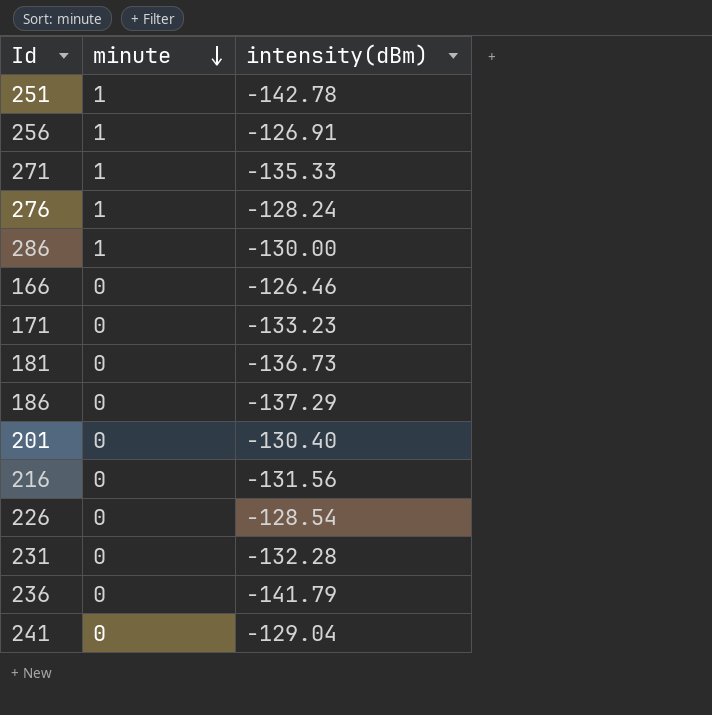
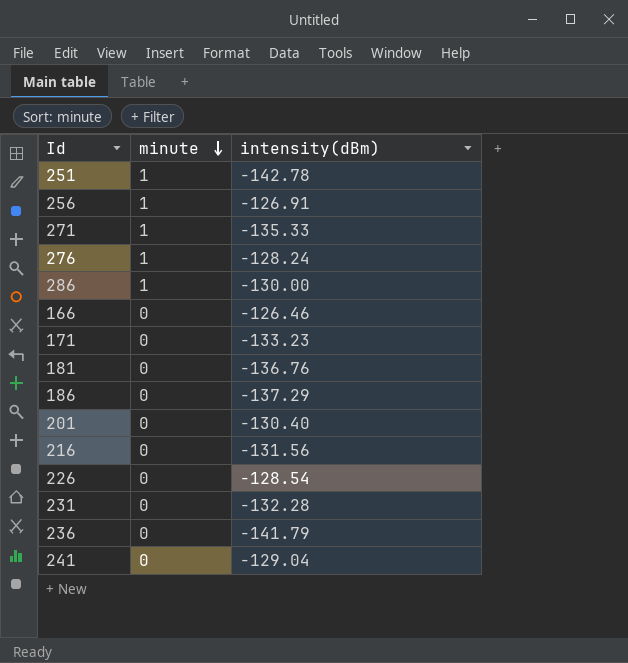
181 | intensity(dBm): -136.73 -> -136.76

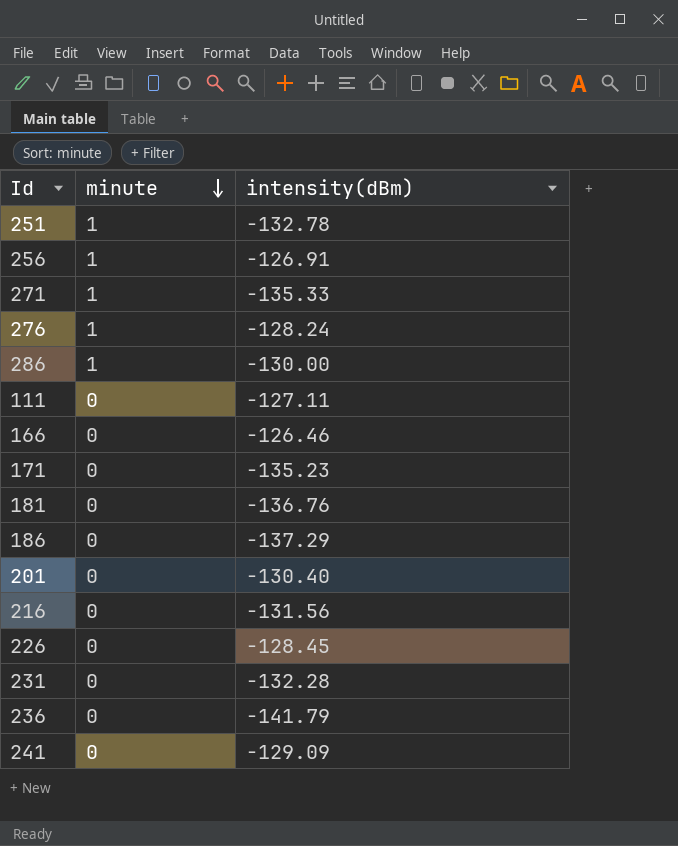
251 | intensity(dBm): -142.78 -> -132.78
row 111: none -> 0 | -127.11
171 | intensity(dBm): -133.23 -> -135.23
226 | intensity(dBm): -128.54 -> -128.45
241 | intensity(dBm): -129.04 -> -129.09

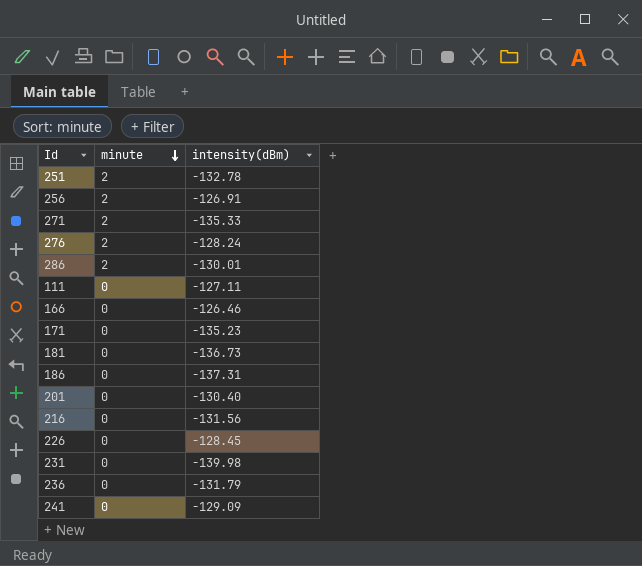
251 | minute: 1 -> 2
256 | minute: 1 -> 2
271 | minute: 1 -> 2
276 | minute: 1 -> 2
286 | minute: 1 -> 2
286 | intensity(dBm): -130.00 -> -130.01
181 | intensity(dBm): -136.76 -> -136.73
186 | intensity(dBm): -137.29 -> -137.31
231 | intensity(dBm): -132.28 -> -139.98
236 | intensity(dBm): -141.79 -> -131.79

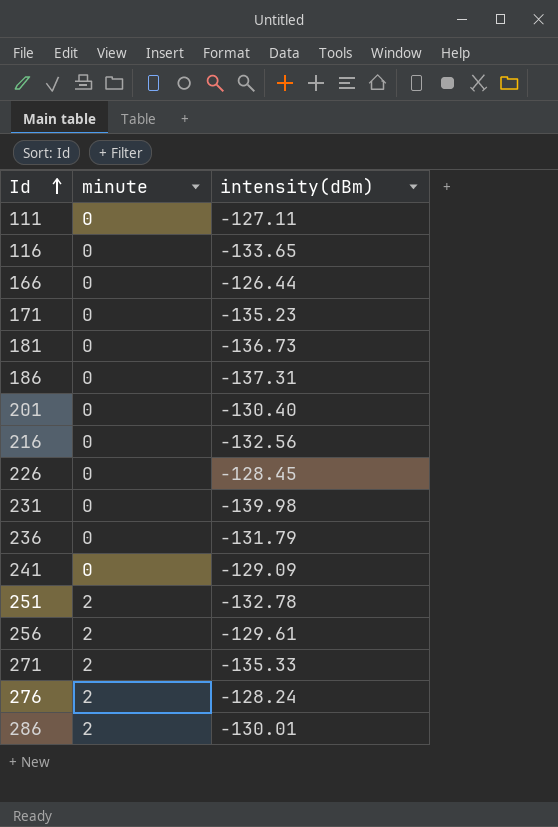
row order: minute descending -> Id ascending
row 116: none -> 0 | -133.65
166 | intensity(dBm): -126.46 -> -126.44
216 | intensity(dBm): -131.56 -> -132.56
256 | intensity(dBm): -126.91 -> -129.61

